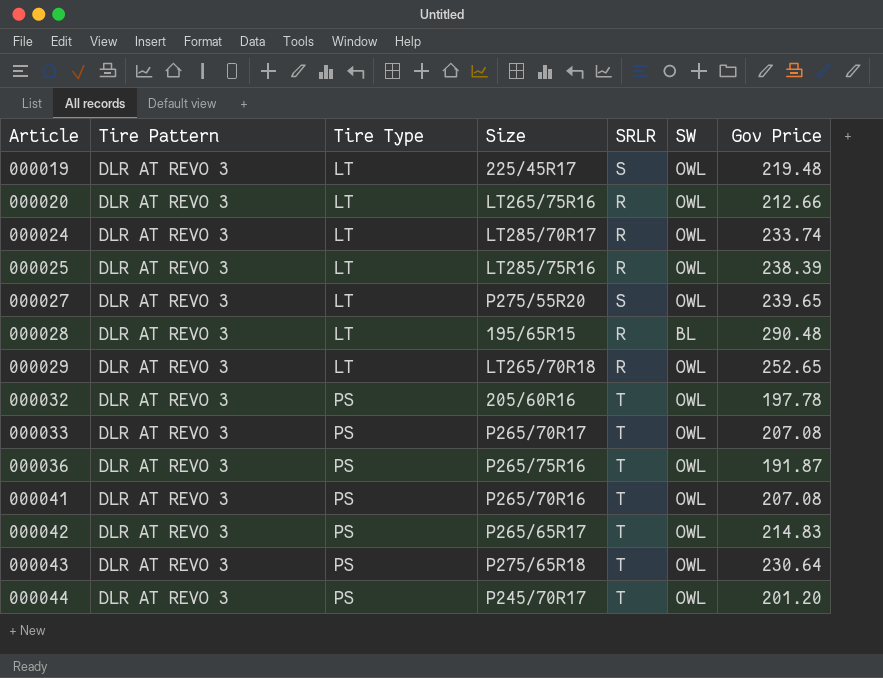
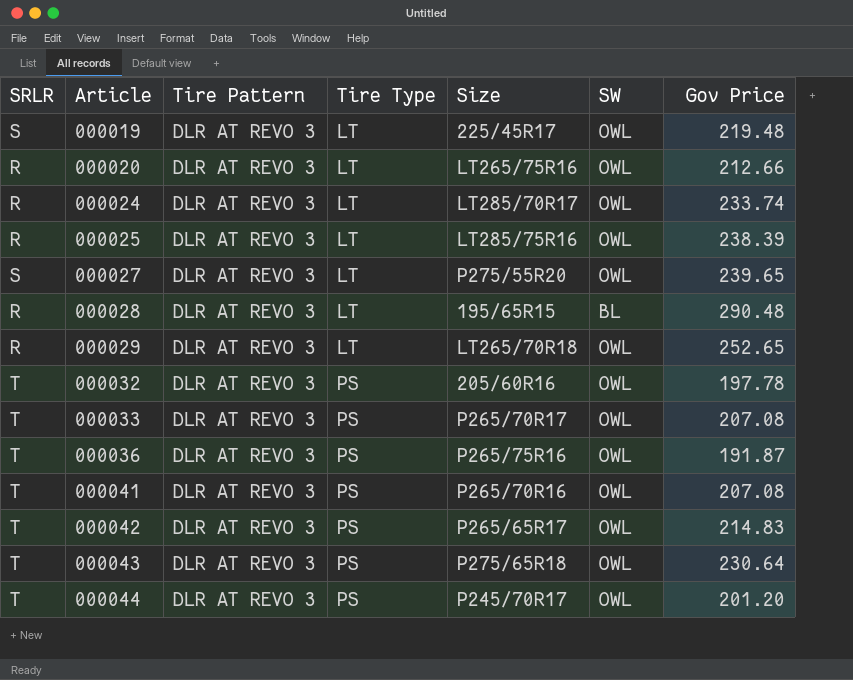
column SRLR | position: 5 -> 1

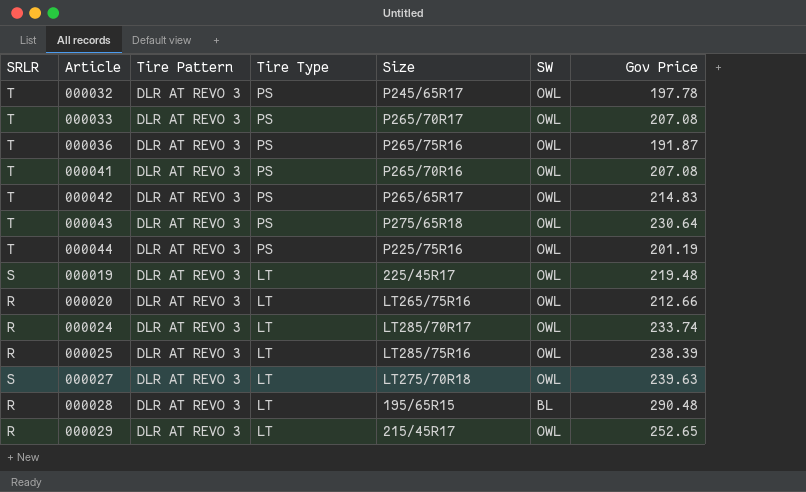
row order: Article ascending -> Tire Type descending
000032 | Size: 205/60R16 -> P245/65R17
000044 | Size: P245/70R17 -> P225/75R16
000044 | Gov Price: 201.20 -> 201.19
000027 | Size: P275/55R20 -> LT275/70R18
000027 | Gov Price: 239.65 -> 239.63
000029 | Size: LT265/70R18 -> 215/45R17

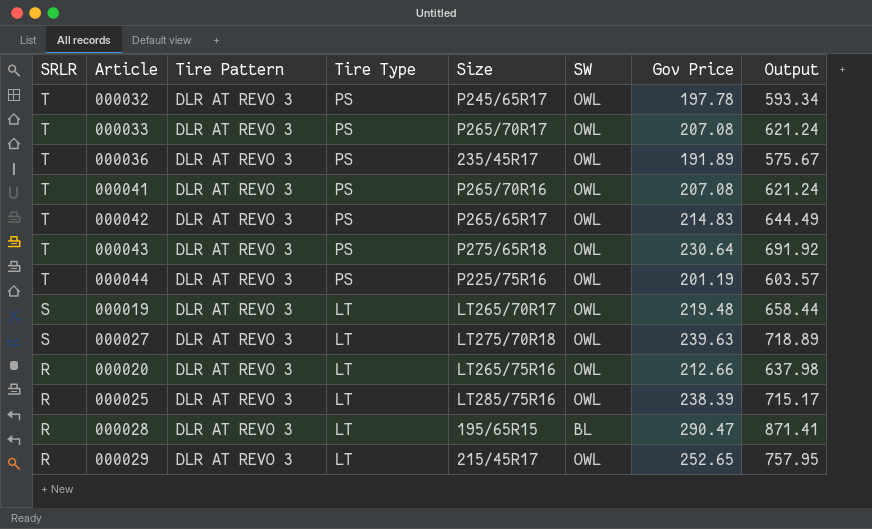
row order: Tire Type descending -> SRLR descending
column Output | formula: none -> [Gov Price] * 3
row 000024: R | DLR AT REVO 3 | LT | LT285/70R17 | OWL | 233.74 -> none
000036 | Size: P265/75R16 -> 235/45R17
000036 | Gov Price: 191.87 -> 191.89
000019 | Size: 225/45R17 -> LT265/70R17
000028 | Gov Price: 290.48 -> 290.47

